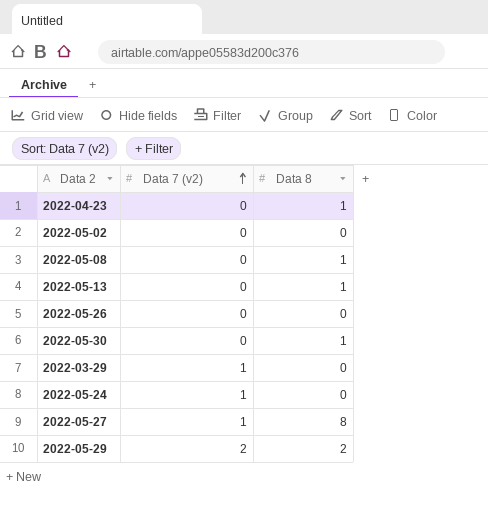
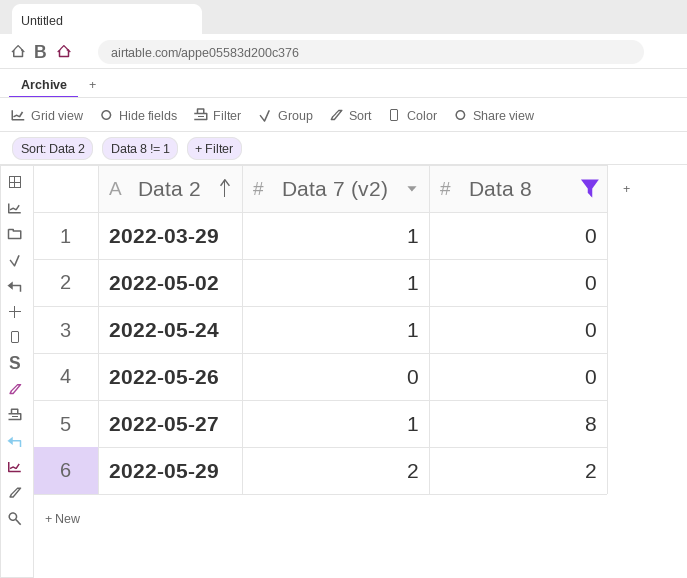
filter: none -> Data 8 != 1
row order: Data 7 (v2) ascending -> Data 2 ascending
2022-05-02 | Data 7 (v2): 0 -> 1

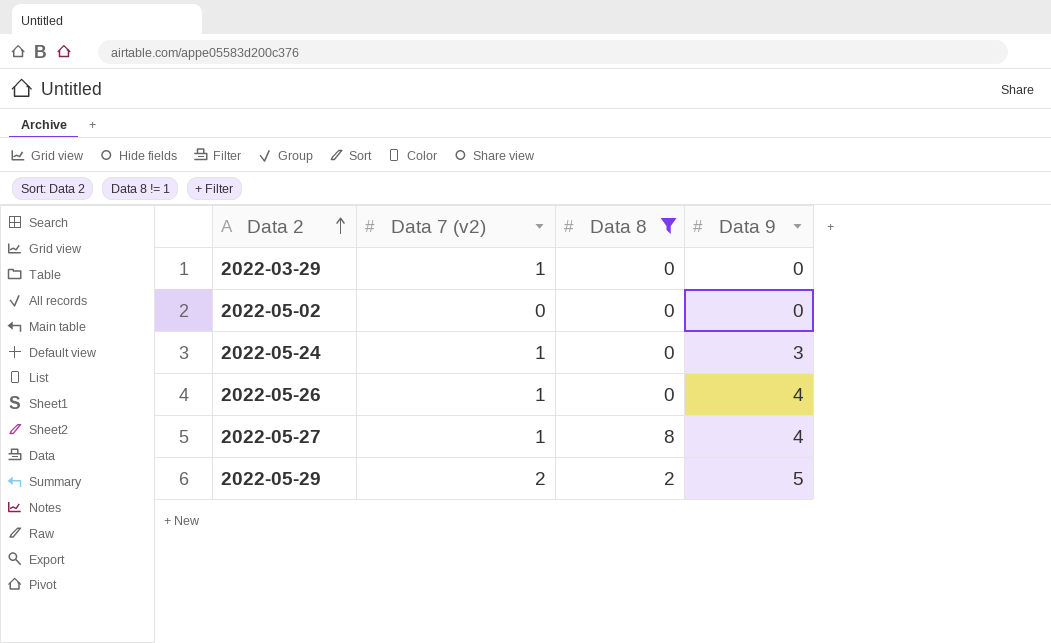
column Data 9 | position: none -> 4
2022-05-02 | Data 7 (v2): 1 -> 0
2022-05-26 | Data 7 (v2): 0 -> 1

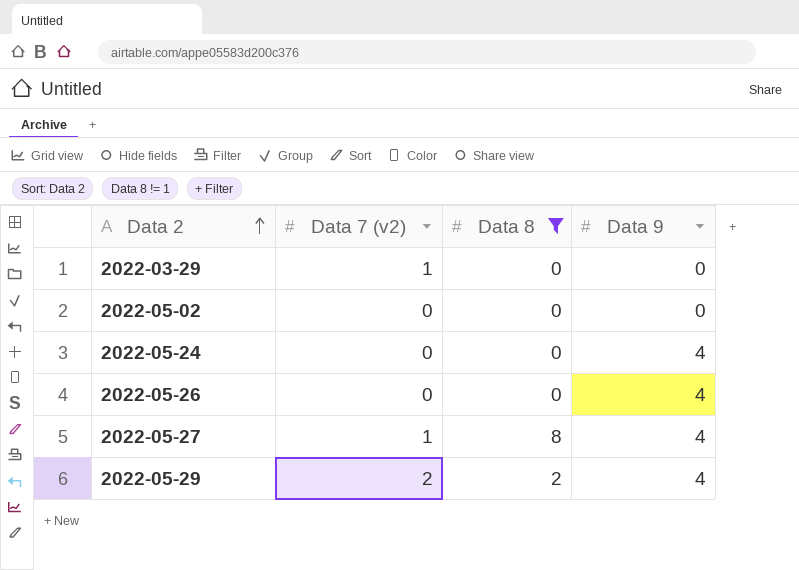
2022-05-24 | Data 7 (v2): 1 -> 0
2022-05-24 | Data 9: 3 -> 4
2022-05-26 | Data 7 (v2): 1 -> 0
2022-05-29 | Data 9: 5 -> 4

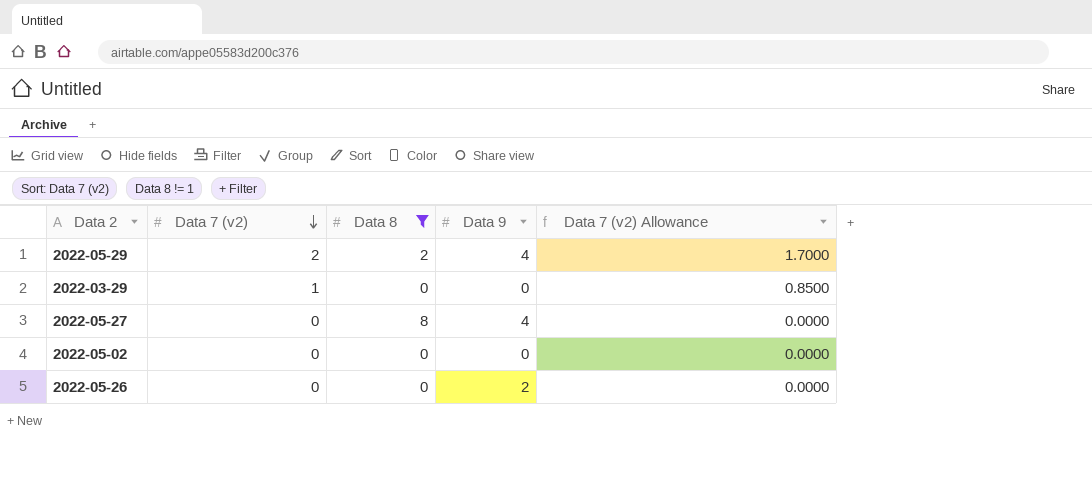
row order: Data 2 ascending -> Data 7 (v2) descending
column Data 7 (v2) Allowance | formula: none -> [Data 7 (v2)] * 0.85
row 2022-05-24: 0 | 0 | 4 -> none
2022-05-27 | Data 7 (v2): 1 -> 0
2022-05-26 | Data 9: 4 -> 2

